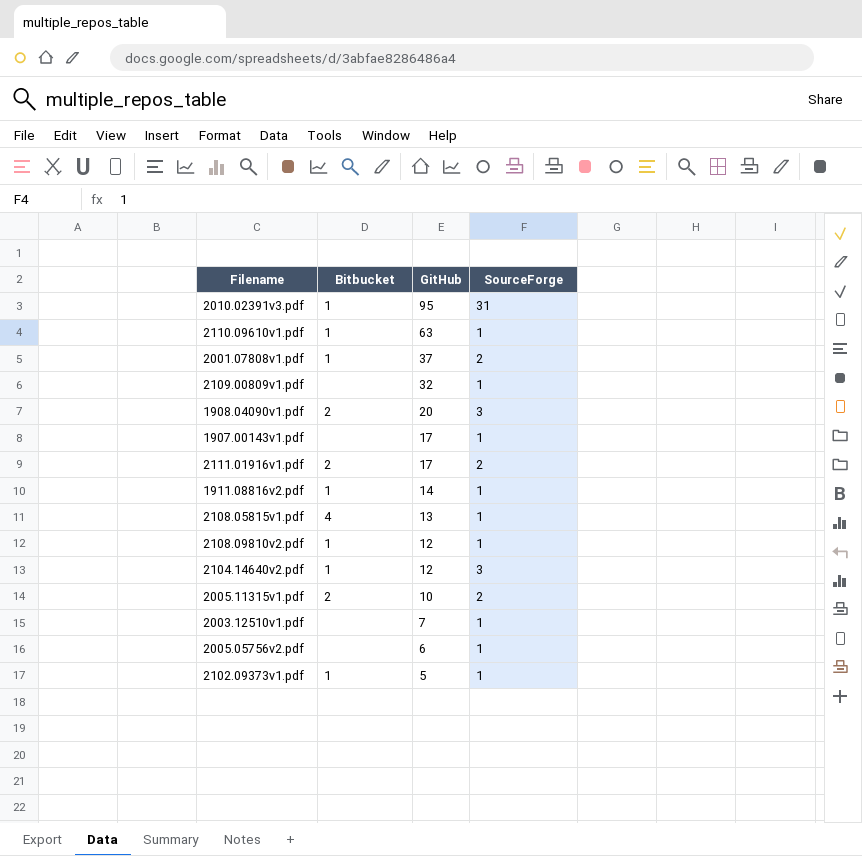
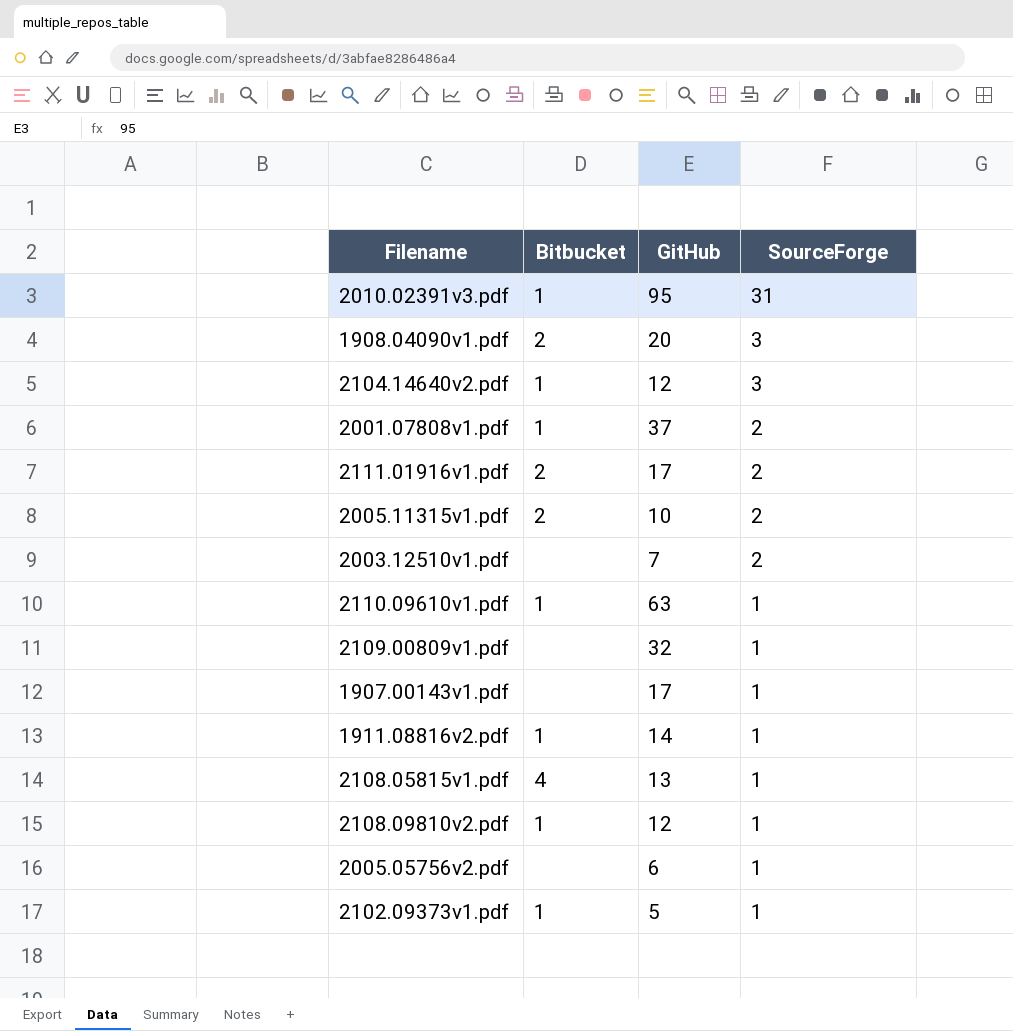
row order: GitHub descending -> SourceForge descending
2003.12510v1.pdf | SourceForge: 1 -> 2

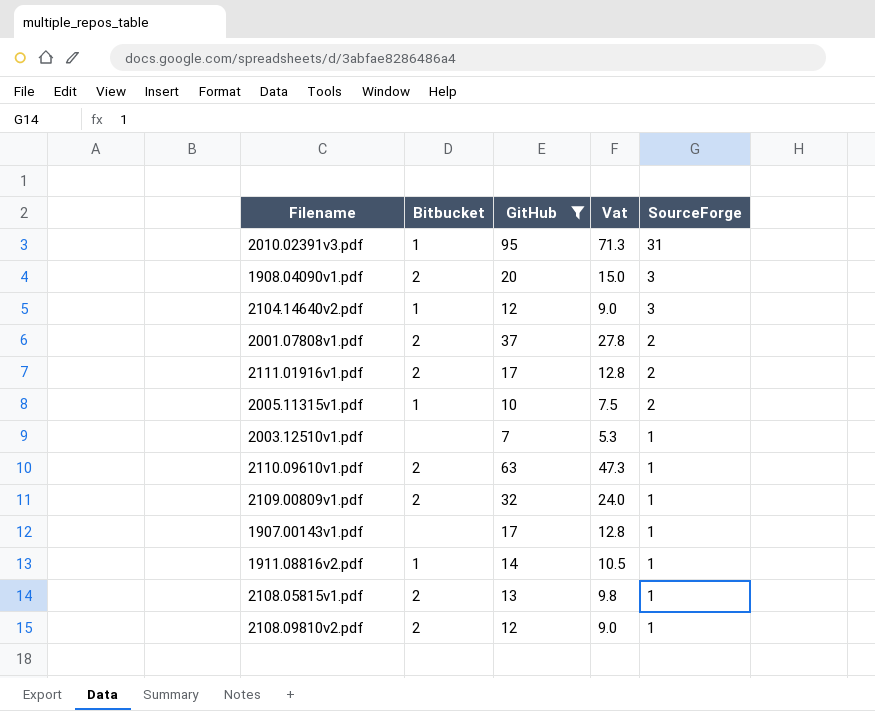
filter: none -> GitHub >= 7
column Vat | formula: none -> [GitHub] * 0.75
2001.07808v1.pdf | Bitbucket: 1 -> 2
2005.11315v1.pdf | Bitbucket: 2 -> 1
2003.12510v1.pdf | SourceForge: 2 -> 1
2110.09610v1.pdf | Bitbucket: 1 -> 2
2109.00809v1.pdf | Bitbucket: none -> 2
2108.05815v1.pdf | Bitbucket: 4 -> 2
2108.09810v2.pdf | Bitbucket: 1 -> 2

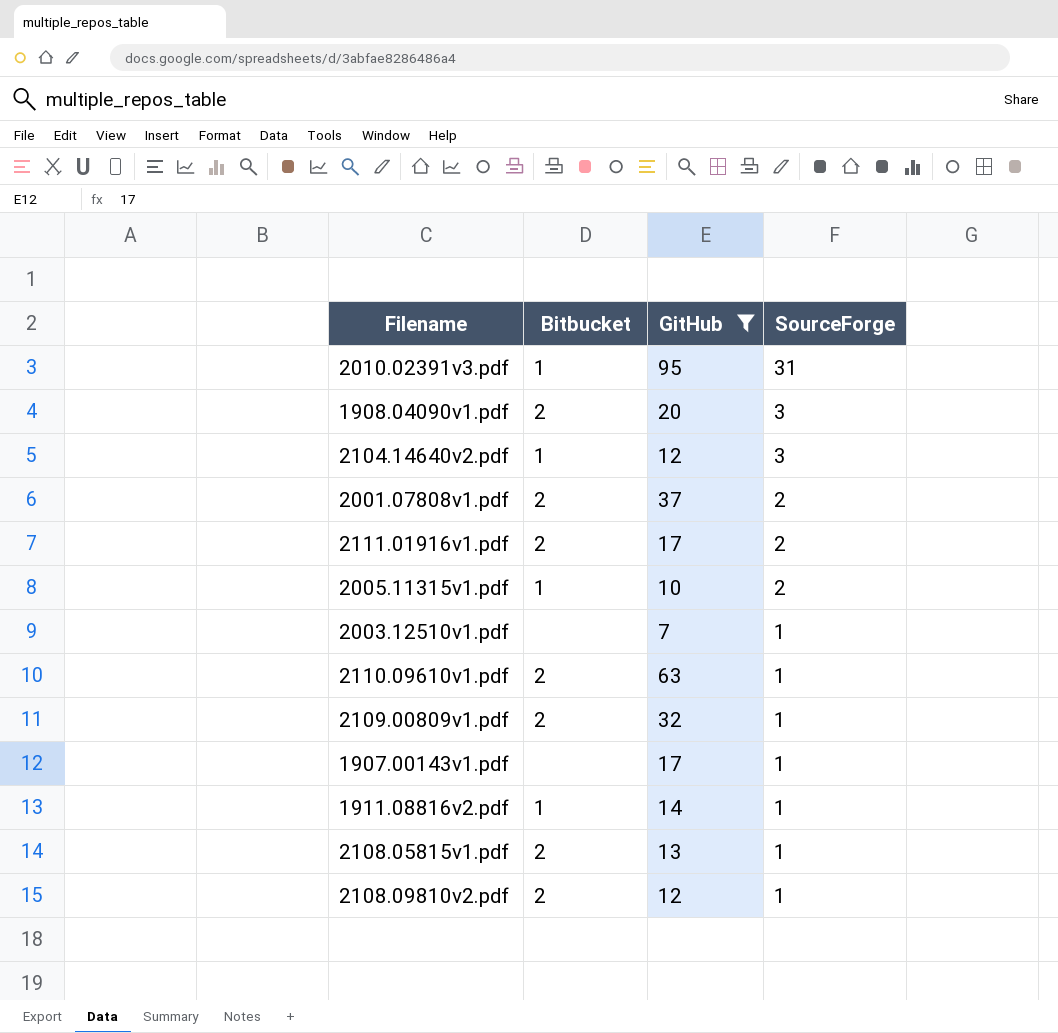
column Vat | formula: [GitHub] * 0.75 -> none

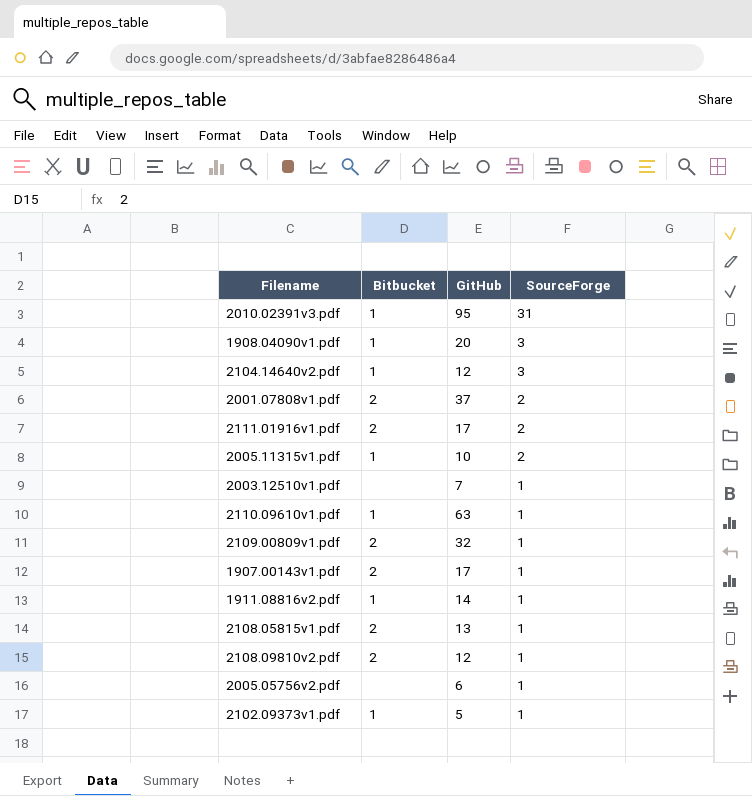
filter: GitHub >= 7 -> none
1908.04090v1.pdf | Bitbucket: 2 -> 1
2110.09610v1.pdf | Bitbucket: 2 -> 1
1907.00143v1.pdf | Bitbucket: none -> 2

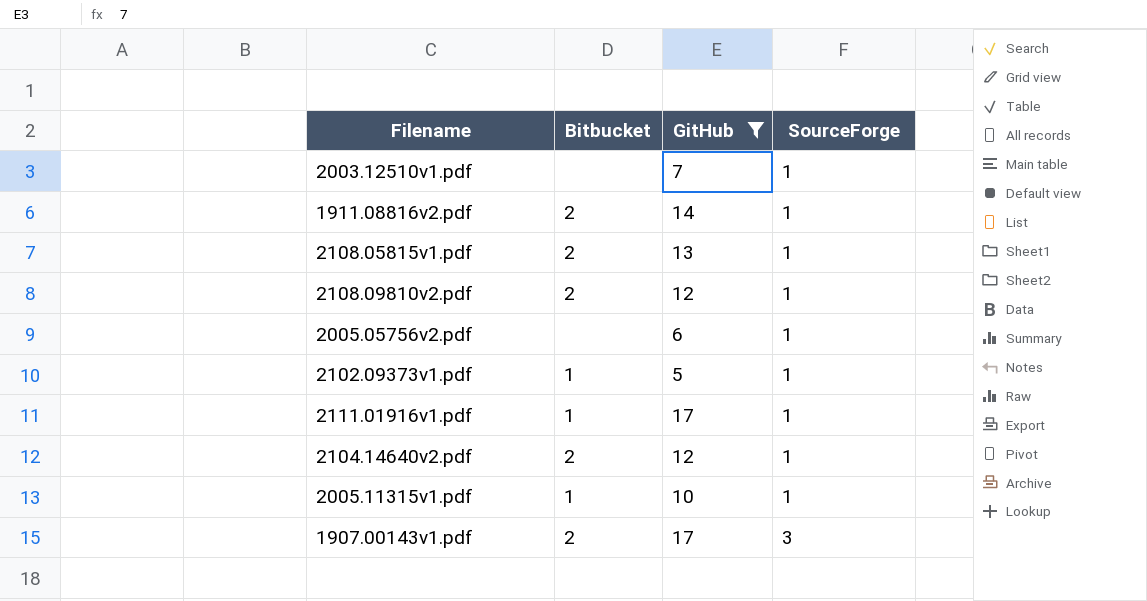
filter: none -> GitHub <= 17
row order: SourceForge descending -> SourceForge ascending
1911.08816v2.pdf | Bitbucket: 1 -> 2
2111.01916v1.pdf | Bitbucket: 2 -> 1
2111.01916v1.pdf | SourceForge: 2 -> 1
2104.14640v2.pdf | Bitbucket: 1 -> 2
2104.14640v2.pdf | SourceForge: 3 -> 1
2005.11315v1.pdf | SourceForge: 2 -> 1
1907.00143v1.pdf | SourceForge: 1 -> 3

